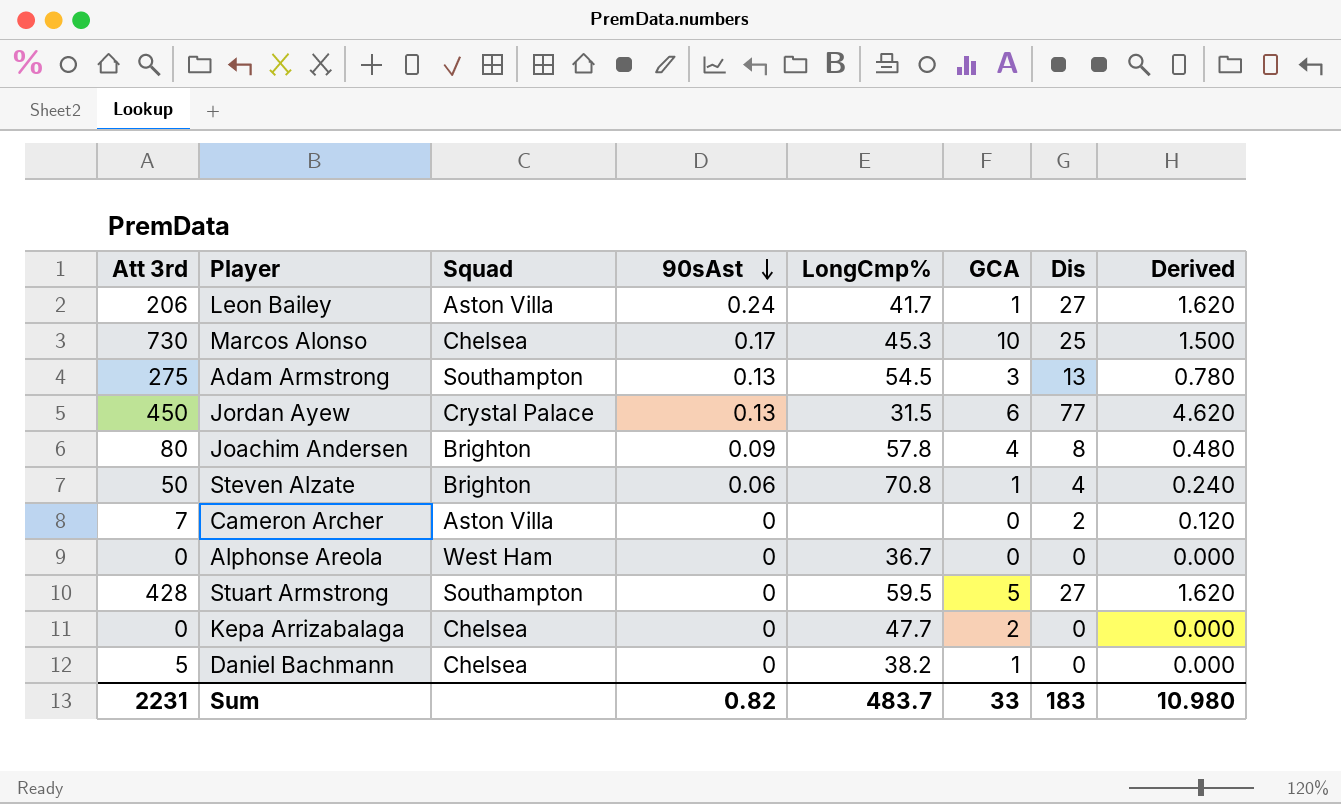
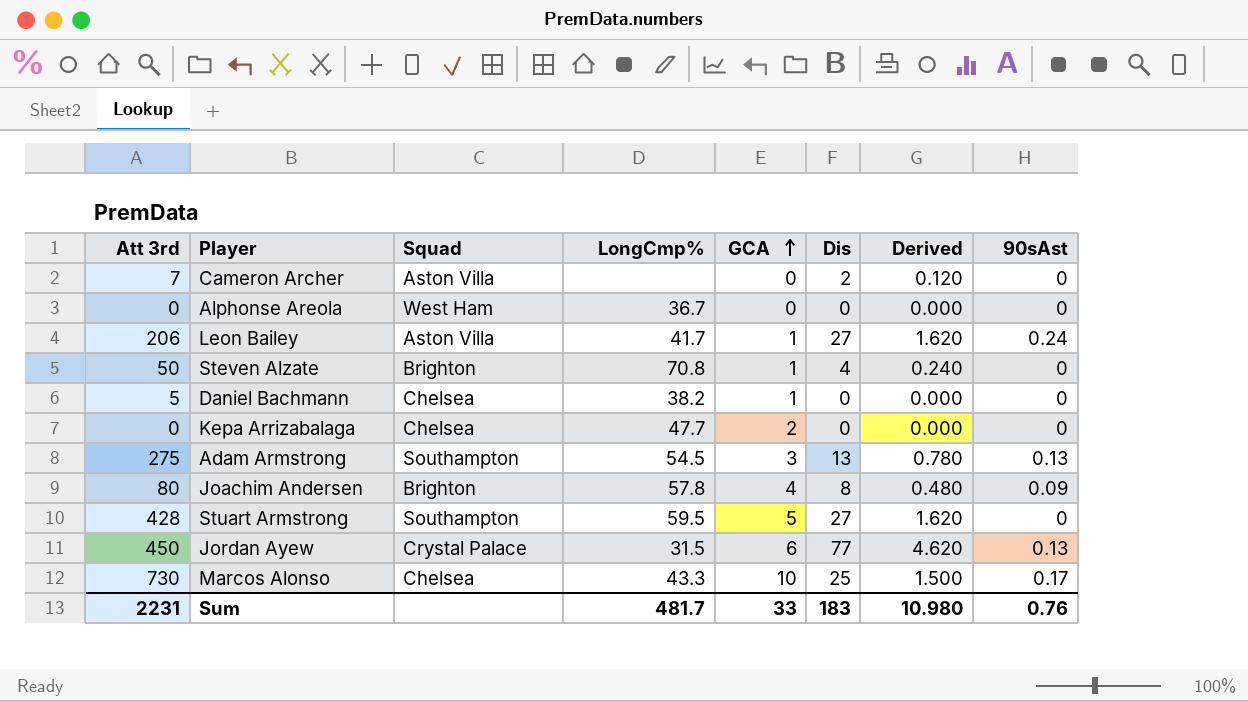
row order: 90sAst descending -> GCA ascending
column 90sAst | position: 4 -> 8
Steven Alzate | 90sAst: 0.06 -> 0
Marcos Alonso | LongCmp%: 45.3 -> 43.3
Sum | LongCmp%: 483.7 -> 481.7
Sum | 90sAst: 0.82 -> 0.76

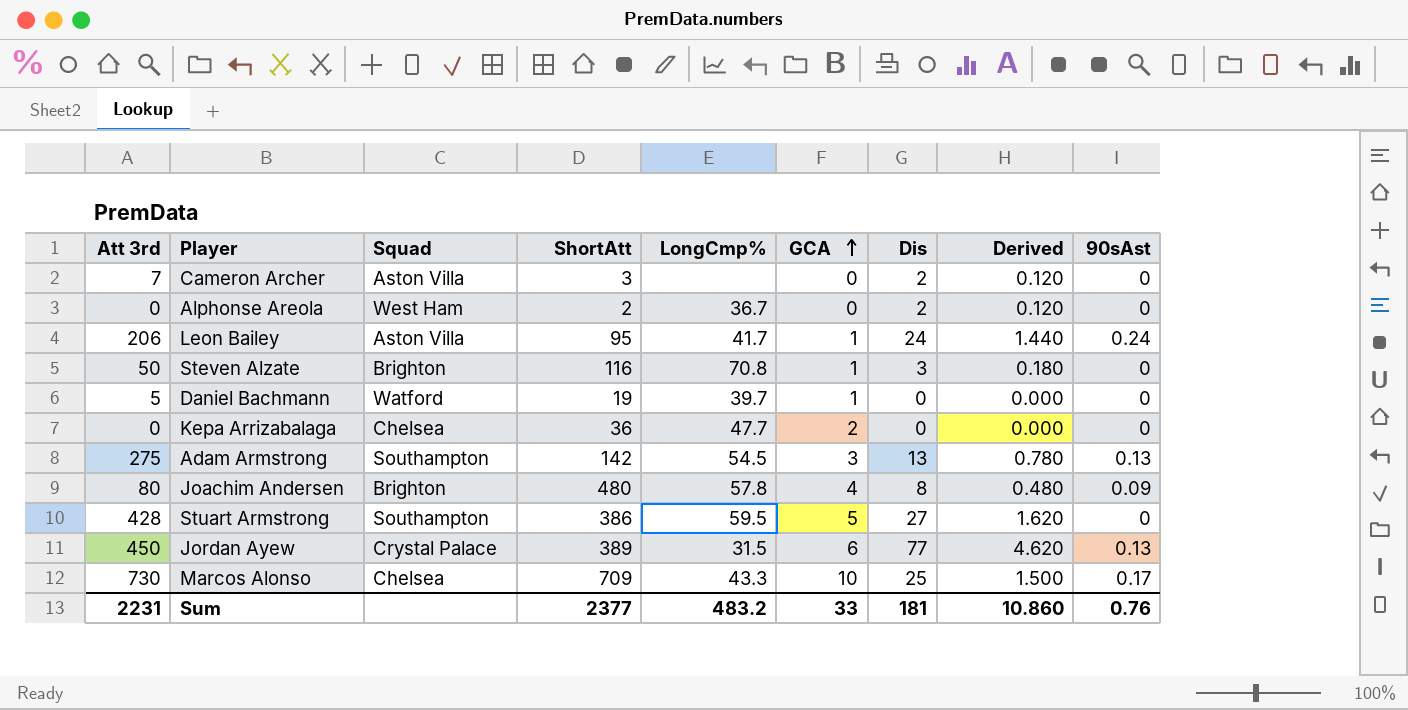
column ShortAtt | position: none -> 4
Alphonse Areola | Dis: 0 -> 2
Alphonse Areola | Derived: 0.000 -> 0.120
Leon Bailey | Dis: 27 -> 24
Leon Bailey | Derived: 1.620 -> 1.440
Steven Alzate | Dis: 4 -> 3
Steven Alzate | Derived: 0.240 -> 0.180
Daniel Bachmann | Squad: Chelsea -> Watford
Daniel Bachmann | LongCmp%: 38.2 -> 39.7
Sum | LongCmp%: 481.7 -> 483.2
Sum | Dis: 183 -> 181
Sum | Derived: 10.980 -> 10.860

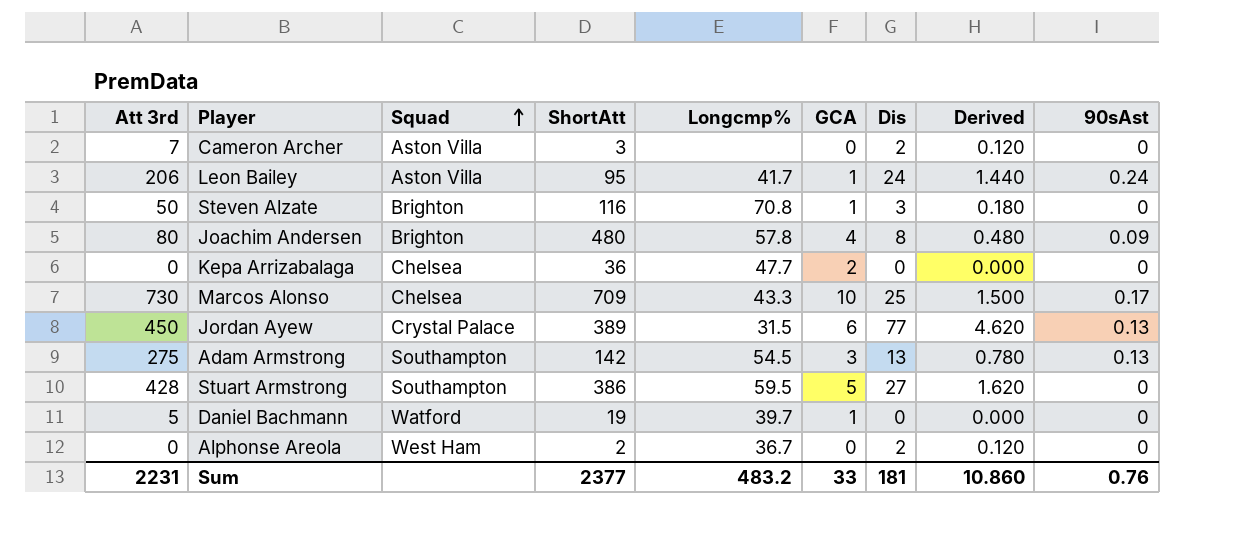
row order: GCA ascending -> Squad ascending
column name: LongCmp% -> Longcmp%

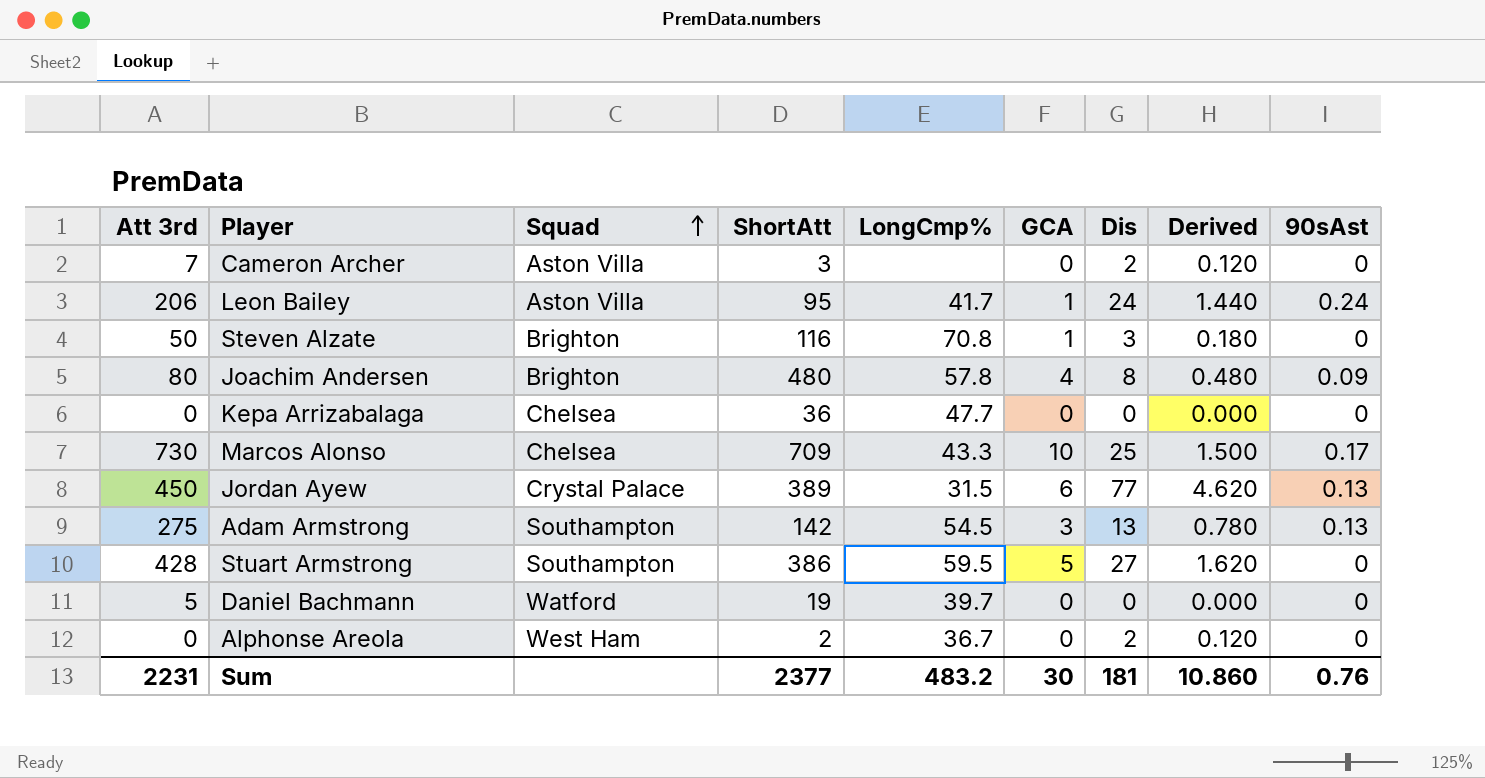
column name: Longcmp% -> LongCmp%
Kepa Arrizabalaga | GCA: 2 -> 0
Daniel Bachmann | GCA: 1 -> 0
Sum | GCA: 33 -> 30

